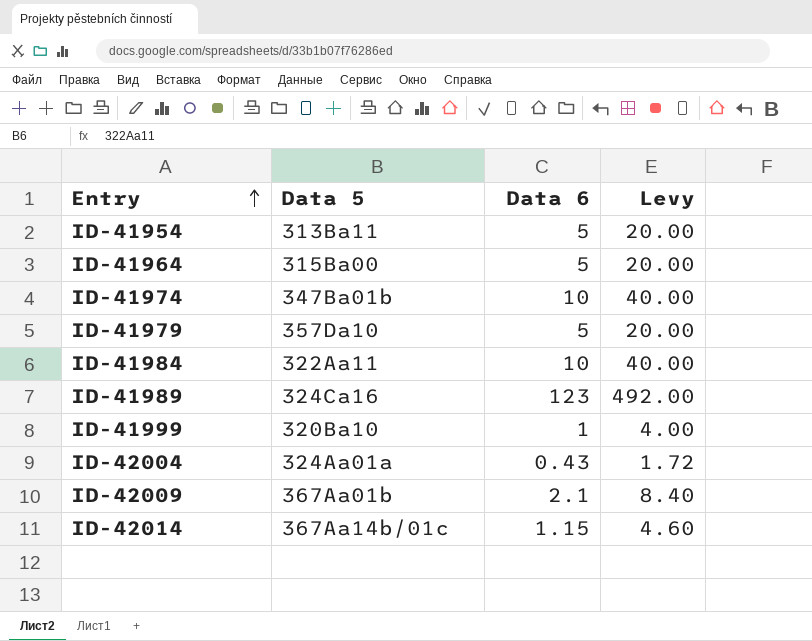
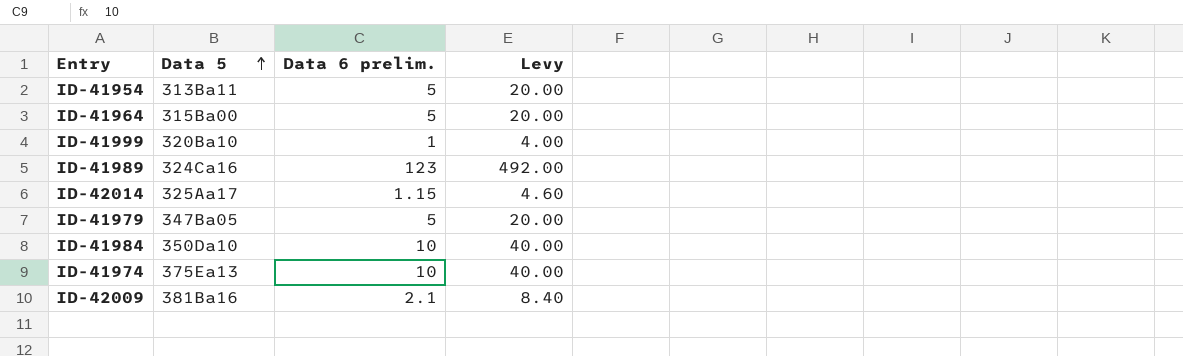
row order: Entry ascending -> Data 5 ascending
column name: Data 6 -> Data 6 prelim.
row ID-42004: 324Aa01a | 0.43 | 1.72 -> none
ID-42014 | Data 5: 367Aa14b/01c -> 325Aa17
ID-41979 | Data 5: 357Da10 -> 347Ba05
ID-41984 | Data 5: 322Aa11 -> 350Da10
ID-41974 | Data 5: 347Ba01b -> 375Ea13
ID-42009 | Data 5: 367Aa01b -> 381Ba16

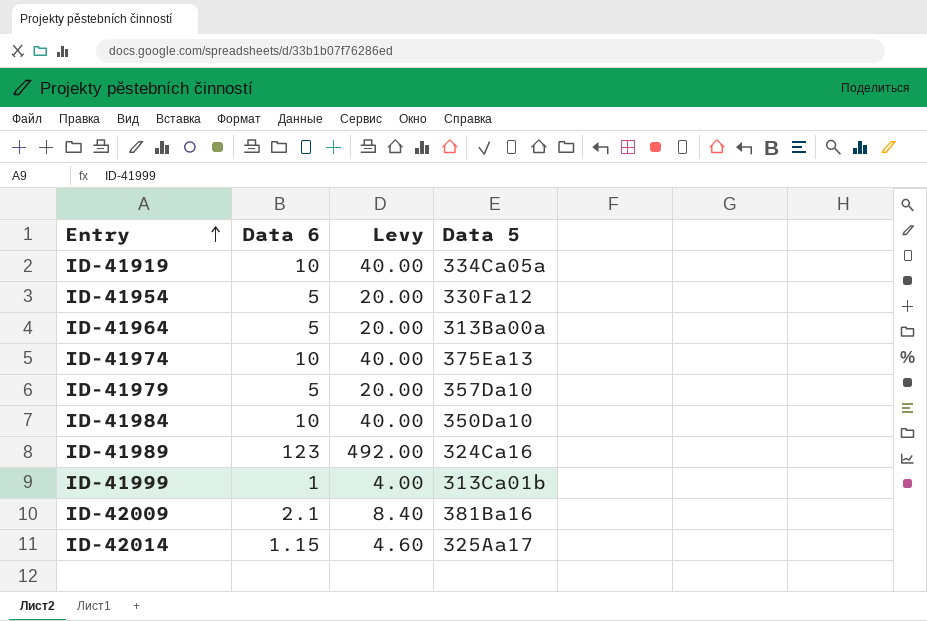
row order: Data 5 ascending -> Entry ascending
column name: Data 6 prelim. -> Data 6
column Data 5 | position: 2 -> 4
row ID-41919: none -> 10 | 40.00 | 334Ca05a
ID-41954 | Data 5: 313Ba11 -> 330Fa12
ID-41964 | Data 5: 315Ba00 -> 313Ba00a
ID-41979 | Data 5: 347Ba05 -> 357Da10
ID-41999 | Data 5: 320Ba10 -> 313Ca01b

